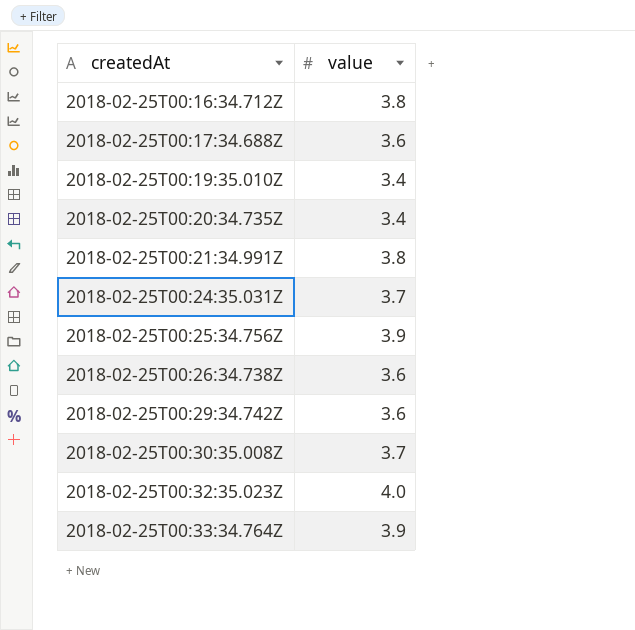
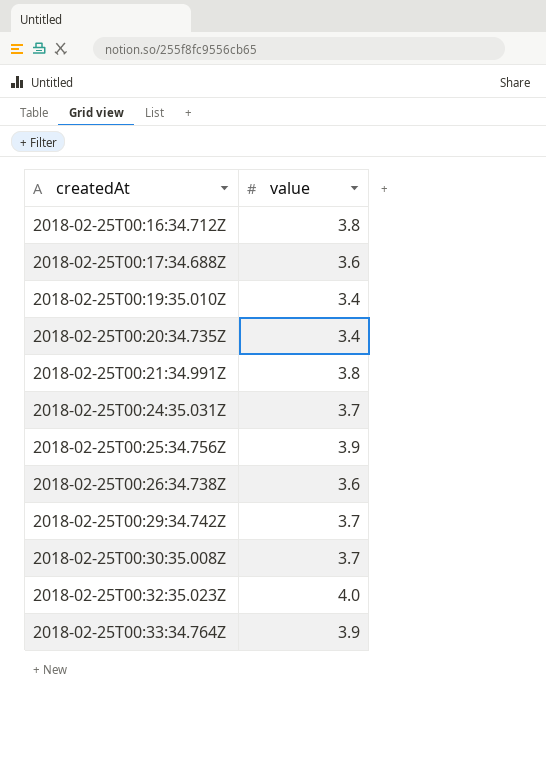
2018-02-25T00:29:34.742Z | value: 3.6 -> 3.7

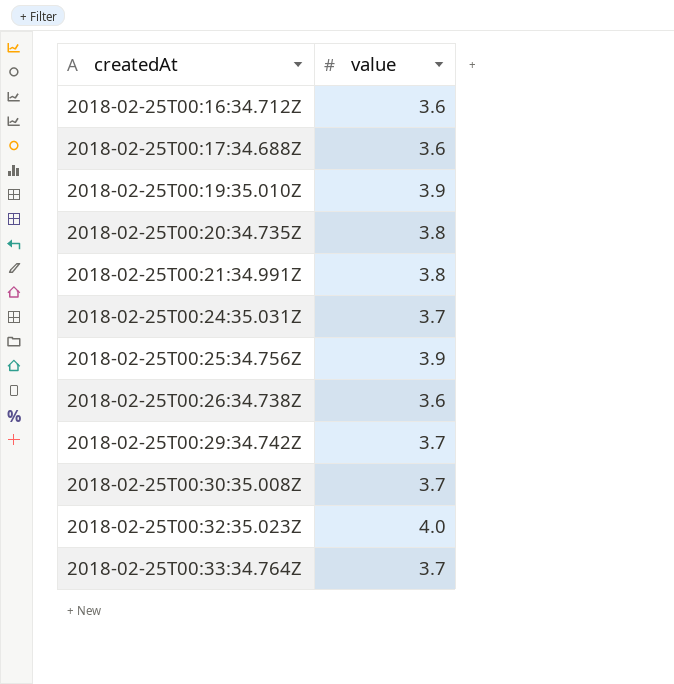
2018-02-25T00:16:34.712Z | value: 3.8 -> 3.6
2018-02-25T00:19:35.010Z | value: 3.4 -> 3.9
2018-02-25T00:20:34.735Z | value: 3.4 -> 3.8
2018-02-25T00:33:34.764Z | value: 3.9 -> 3.7

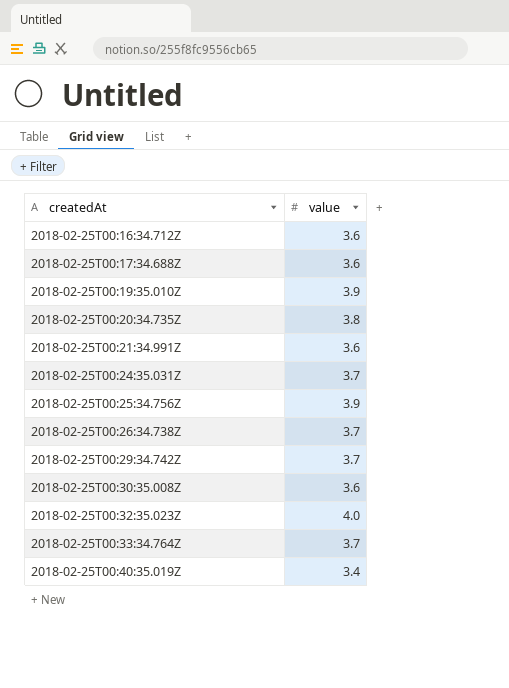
2018-02-25T00:21:34.991Z | value: 3.8 -> 3.6
2018-02-25T00:26:34.738Z | value: 3.6 -> 3.7
2018-02-25T00:30:35.008Z | value: 3.7 -> 3.6
row 2018-02-25T00:40:35.019Z: none -> 3.4

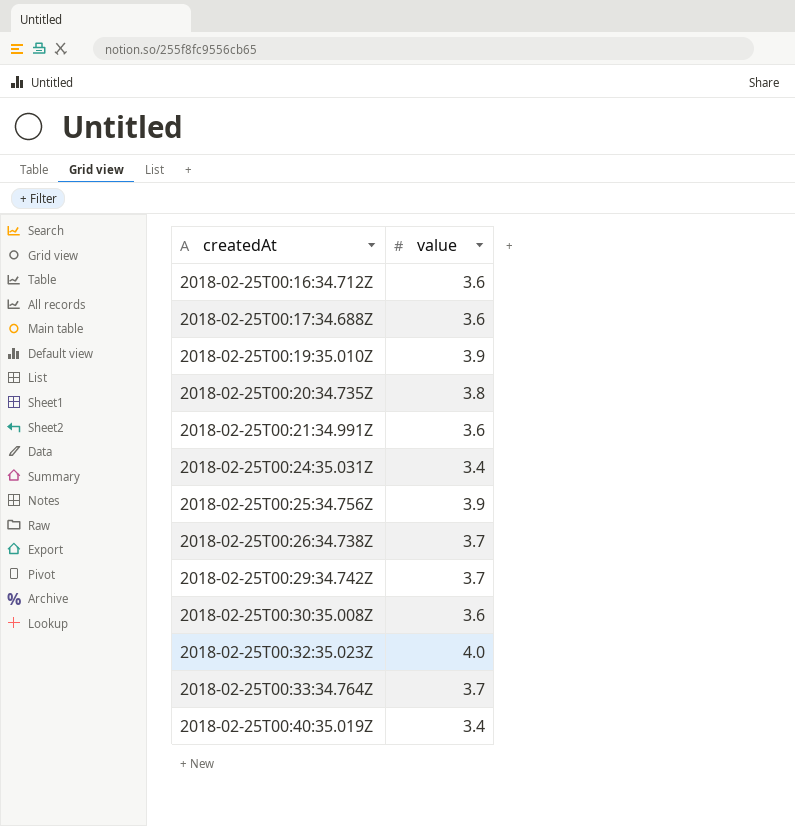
2018-02-25T00:24:35.031Z | value: 3.7 -> 3.4

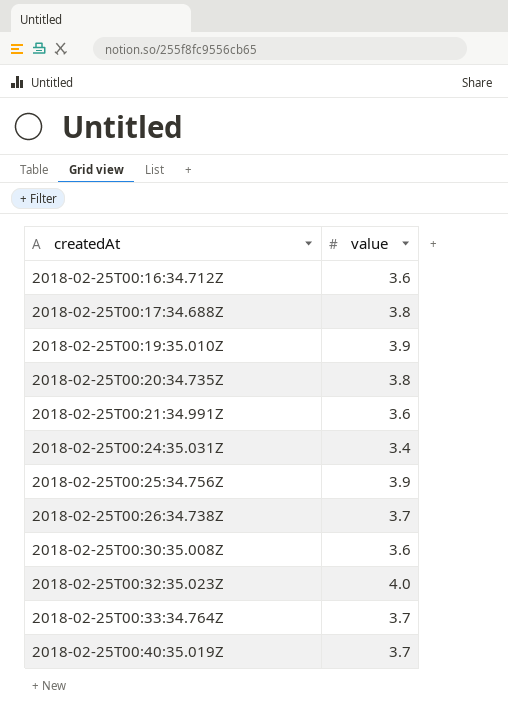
row 2018-02-25T00:29:34.742Z: 3.7 -> none
2018-02-25T00:17:34.688Z | value: 3.6 -> 3.8
2018-02-25T00:40:35.019Z | value: 3.4 -> 3.7

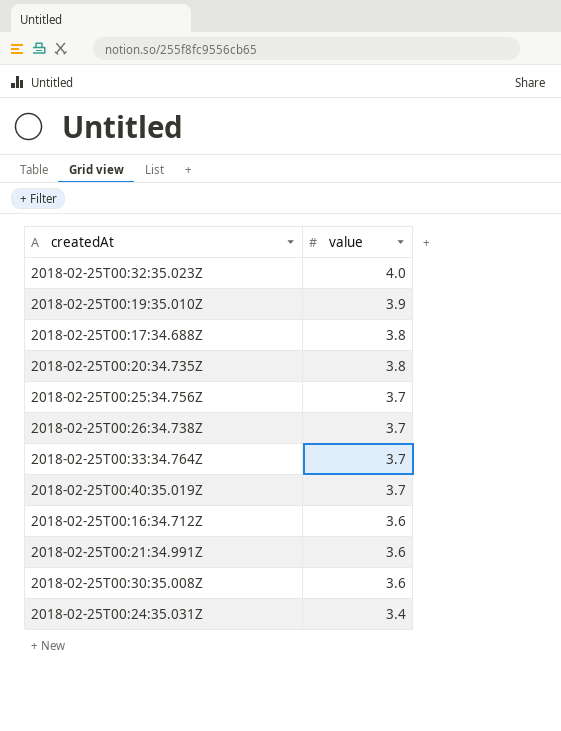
row order: createdAt ascending -> value descending
2018-02-25T00:25:34.756Z | value: 3.9 -> 3.7

